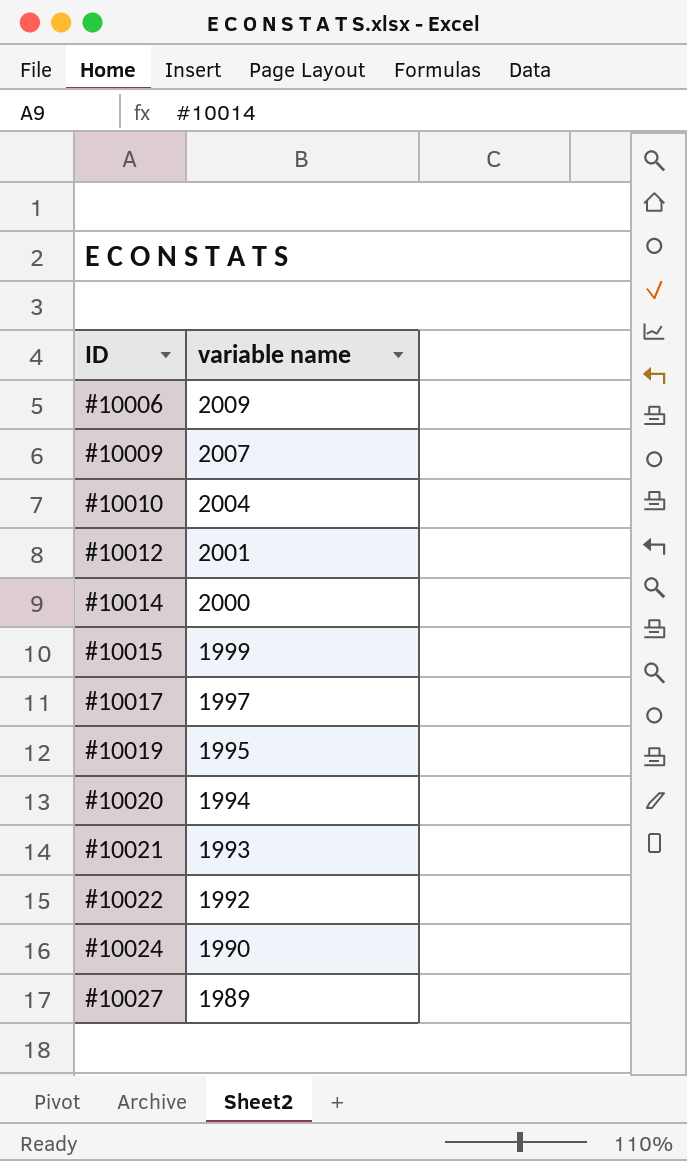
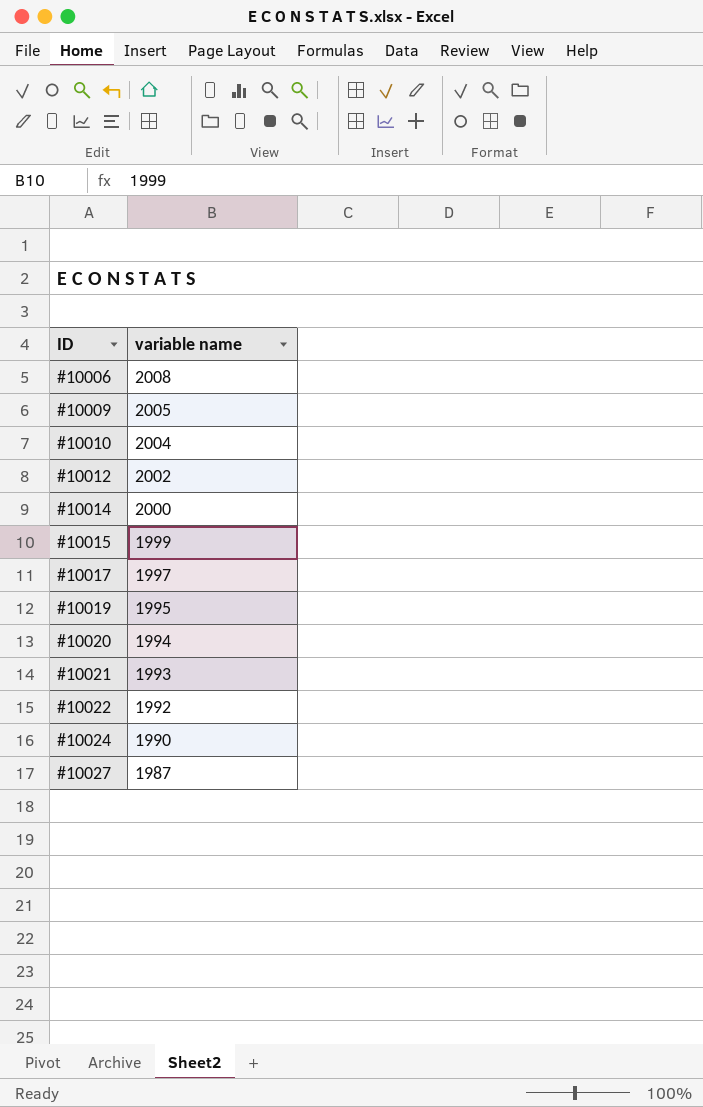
#10006 | variable name: 2009 -> 2008
#10009 | variable name: 2007 -> 2005
#10012 | variable name: 2001 -> 2002
#10027 | variable name: 1989 -> 1987

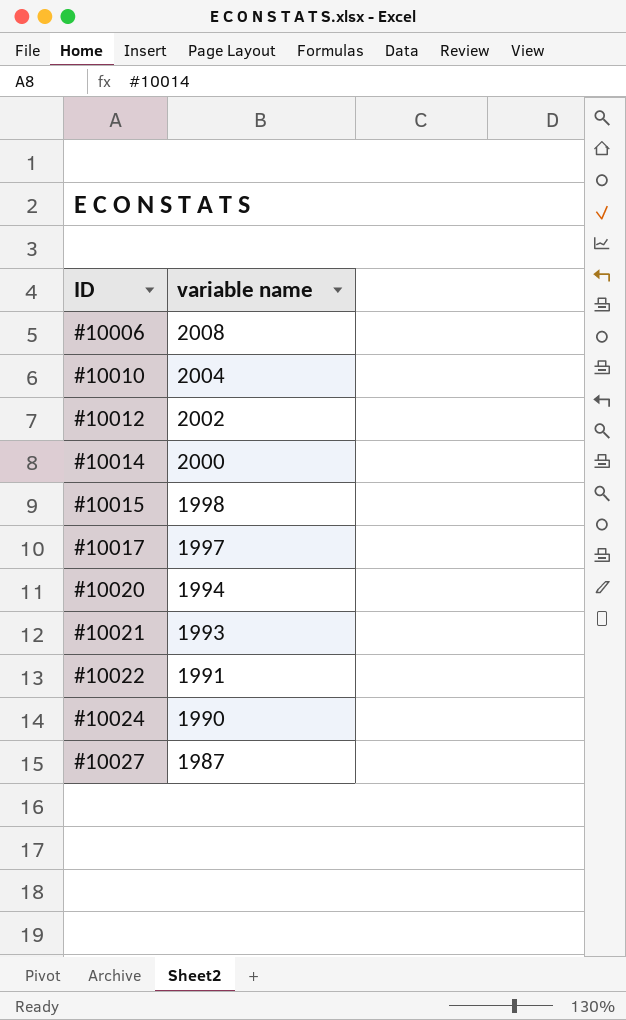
row #10009: 2005 -> none
row #10019: 1995 -> none
#10015 | variable name: 1999 -> 1998
#10022 | variable name: 1992 -> 1991

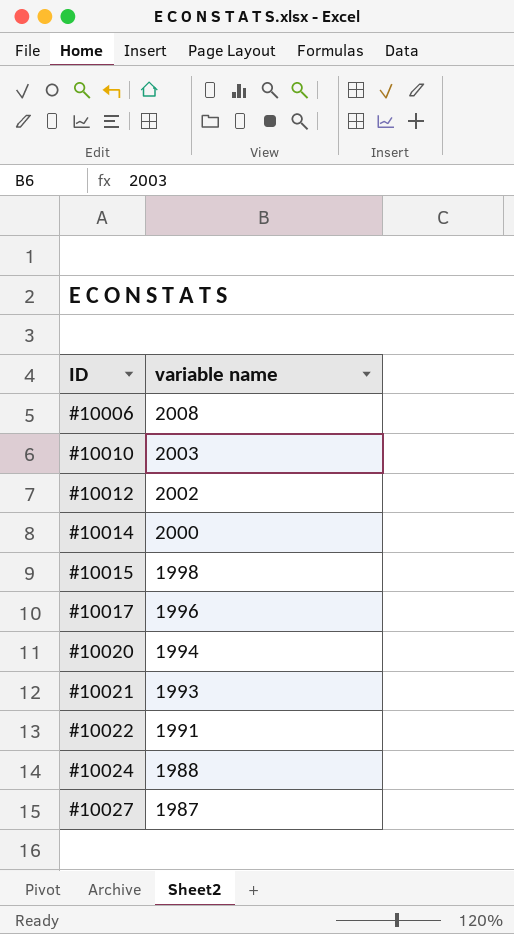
#10010 | variable name: 2004 -> 2003
#10017 | variable name: 1997 -> 1996
#10024 | variable name: 1990 -> 1988

